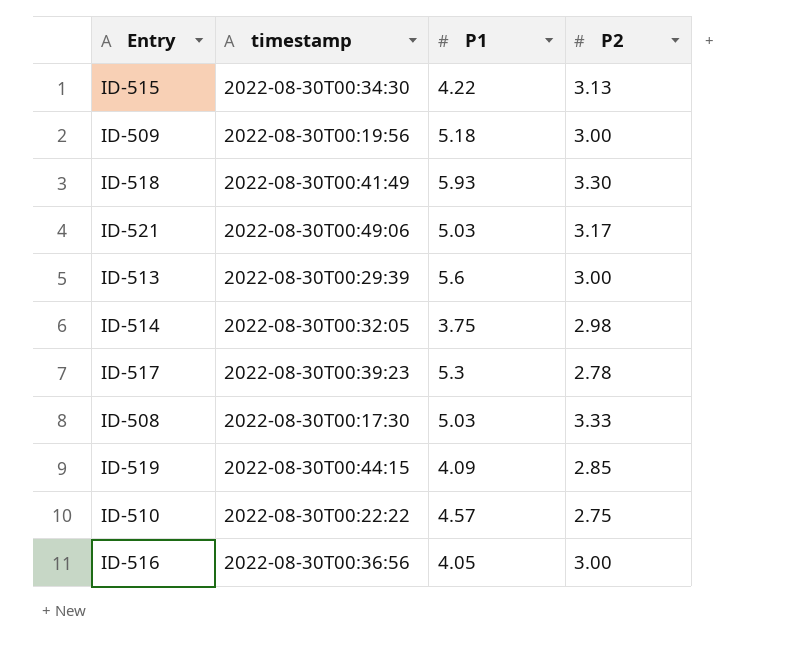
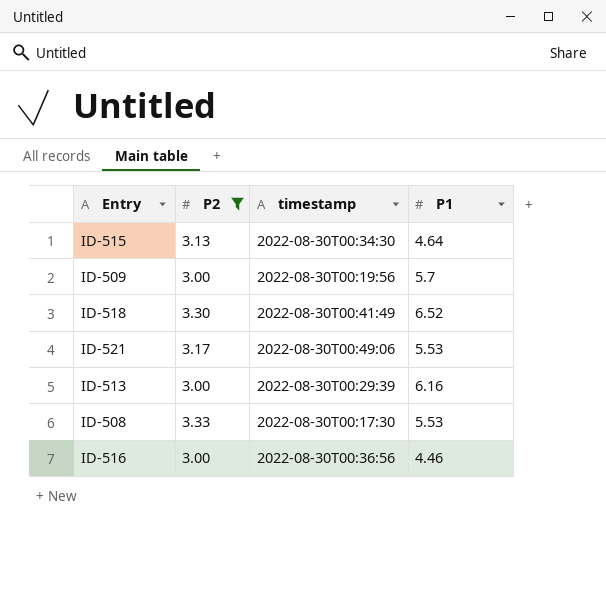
filter: none -> P2 >= 3.00
column P2 | position: 4 -> 2
ID-515 | P1: 4.22 -> 4.64
ID-509 | P1: 5.18 -> 5.7
ID-518 | P1: 5.93 -> 6.52
ID-521 | P1: 5.03 -> 5.53
ID-513 | P1: 5.6 -> 6.16
ID-508 | P1: 5.03 -> 5.53
ID-516 | P1: 4.05 -> 4.46

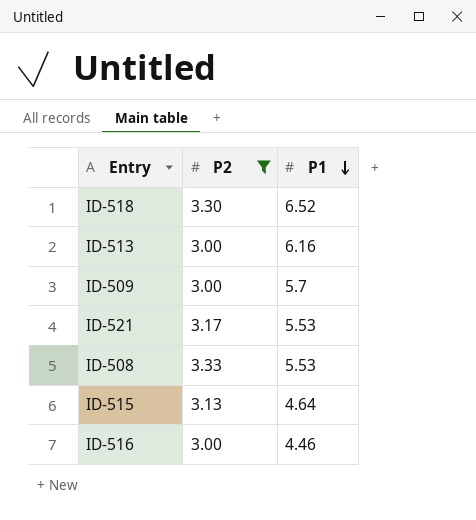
row order: none -> P1 descending
column timestamp | position: 3 -> none

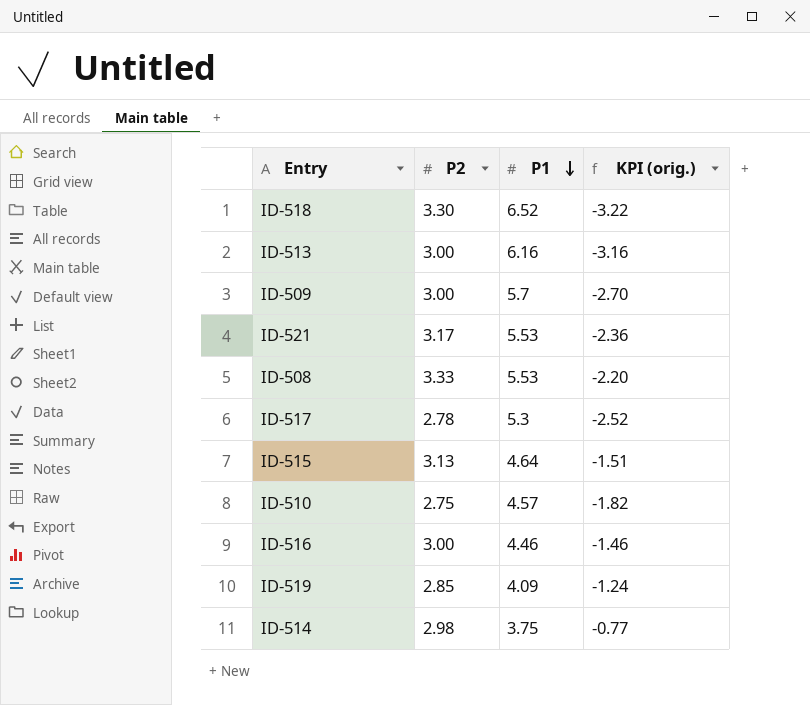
filter: P2 >= 3.00 -> none
column KPI (orig.) | formula: none -> [P2] - [P1]

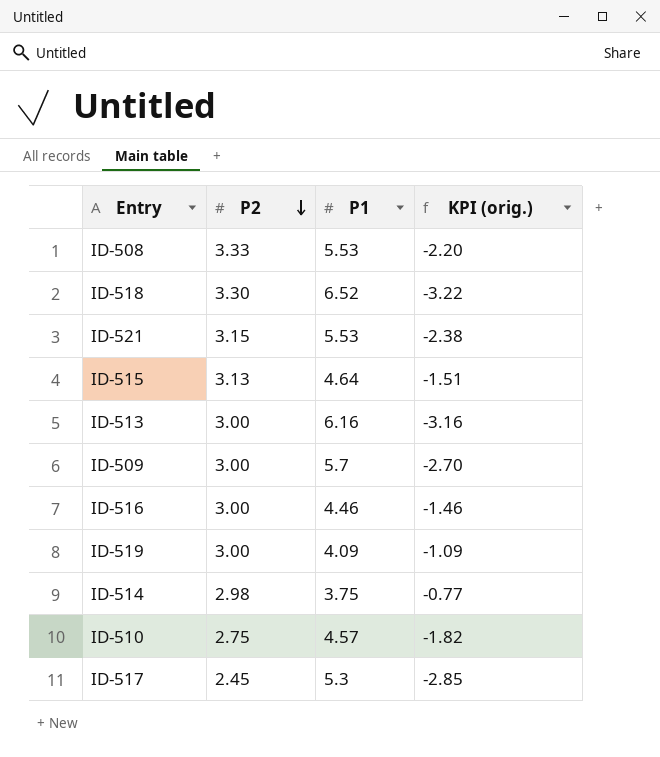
row order: P1 descending -> P2 descending
ID-521 | P2: 3.17 -> 3.15
ID-521 | KPI (orig.): -2.36 -> -2.38
ID-519 | P2: 2.85 -> 3.00
ID-519 | KPI (orig.): -1.24 -> -1.09
ID-517 | P2: 2.78 -> 2.45
ID-517 | KPI (orig.): -2.52 -> -2.85

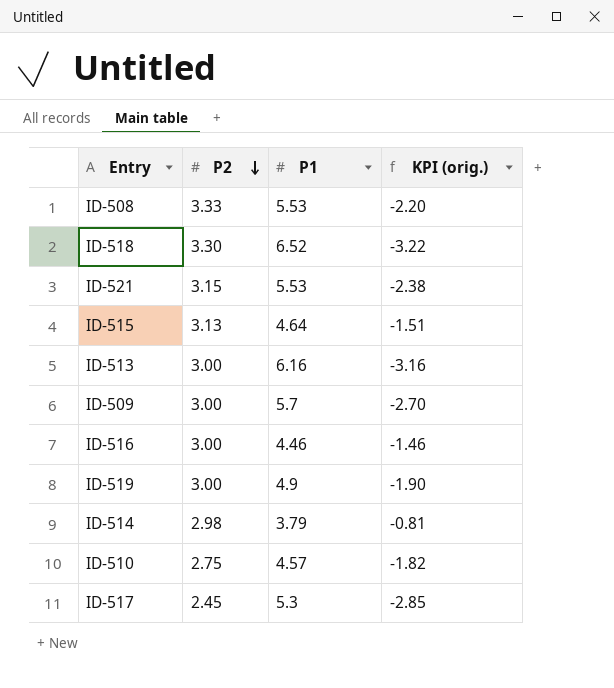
ID-519 | P1: 4.09 -> 4.9
ID-519 | KPI (orig.): -1.09 -> -1.90
ID-514 | P1: 3.75 -> 3.79
ID-514 | KPI (orig.): -0.77 -> -0.81

